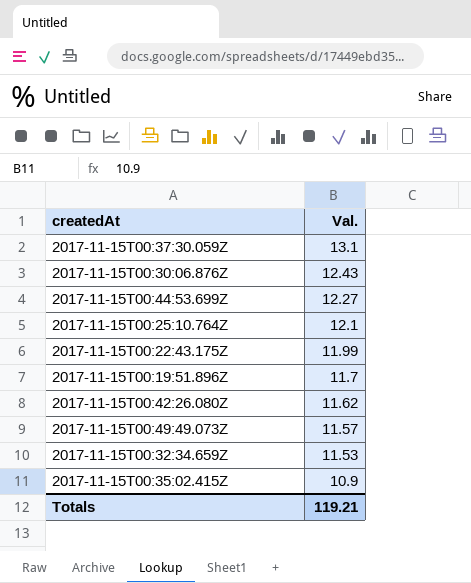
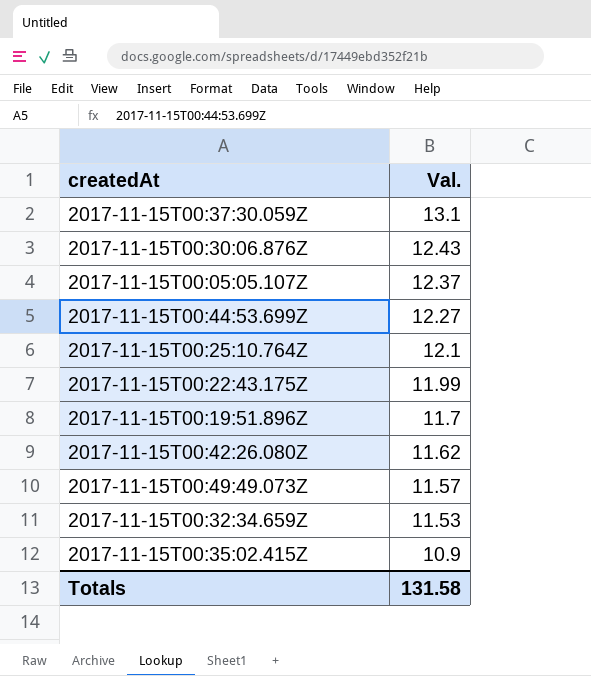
row 2017-11-15T00:05:05.107Z: none -> 12.37
Totals | Val.: 119.21 -> 131.58

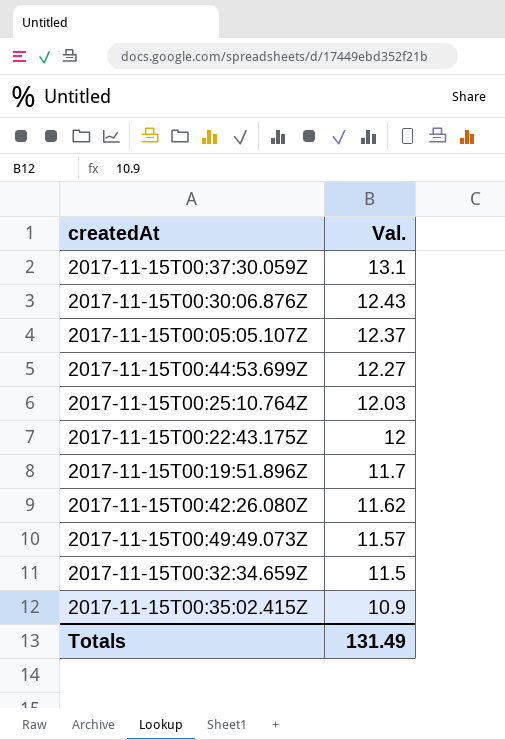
2017-11-15T00:25:10.764Z | Val.: 12.1 -> 12.03
2017-11-15T00:22:43.175Z | Val.: 11.99 -> 12
2017-11-15T00:32:34.659Z | Val.: 11.53 -> 11.5
Totals | Val.: 131.58 -> 131.49

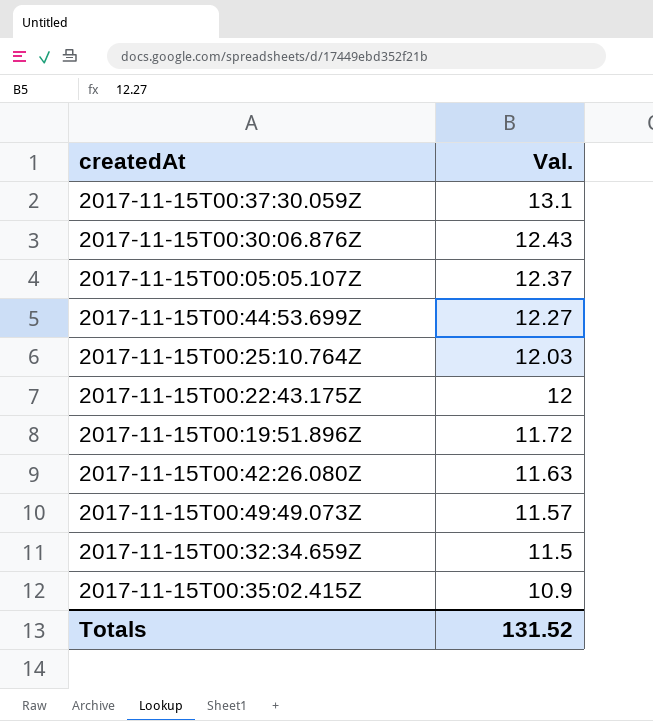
2017-11-15T00:19:51.896Z | Val.: 11.7 -> 11.72
2017-11-15T00:42:26.080Z | Val.: 11.62 -> 11.63
Totals | Val.: 131.49 -> 131.52

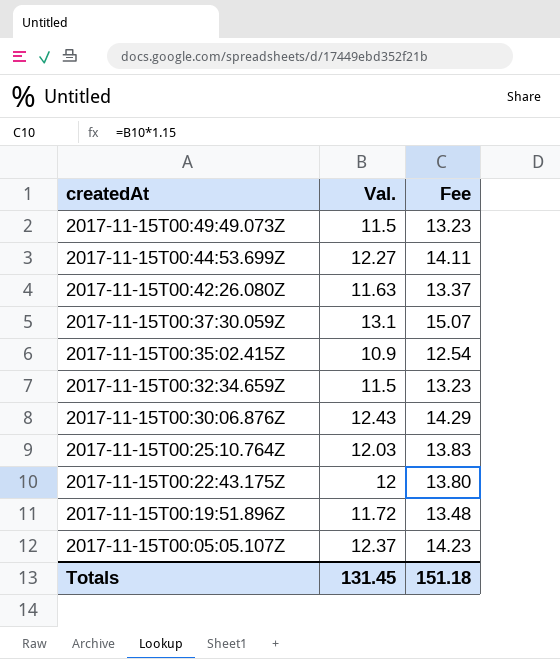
row order: Val. descending -> createdAt descending
column Fee | formula: none -> [Val.] * 1.15
2017-11-15T00:49:49.073Z | Val.: 11.57 -> 11.5
Totals | Val.: 131.52 -> 131.45

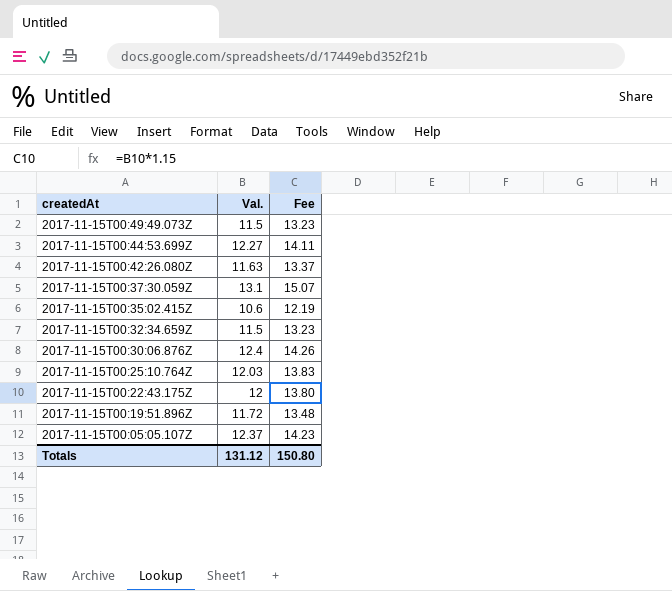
2017-11-15T00:35:02.415Z | Val.: 10.9 -> 10.6
2017-11-15T00:35:02.415Z | Fee: 12.54 -> 12.19
2017-11-15T00:30:06.876Z | Val.: 12.43 -> 12.4
2017-11-15T00:30:06.876Z | Fee: 14.29 -> 14.26
Totals | Val.: 131.45 -> 131.12
Totals | Fee: 151.18 -> 150.80

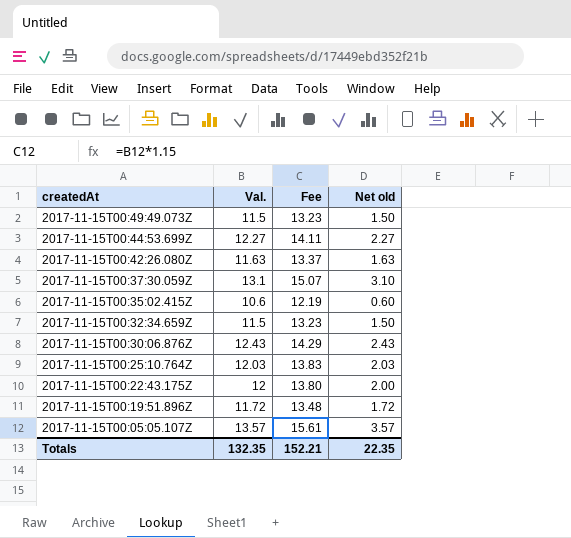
column Net old | formula: none -> [Val.] - 10
2017-11-15T00:30:06.876Z | Val.: 12.4 -> 12.43
2017-11-15T00:30:06.876Z | Fee: 14.26 -> 14.29
2017-11-15T00:05:05.107Z | Val.: 12.37 -> 13.57
2017-11-15T00:05:05.107Z | Fee: 14.23 -> 15.61
Totals | Val.: 131.12 -> 132.35
Totals | Fee: 150.80 -> 152.21

